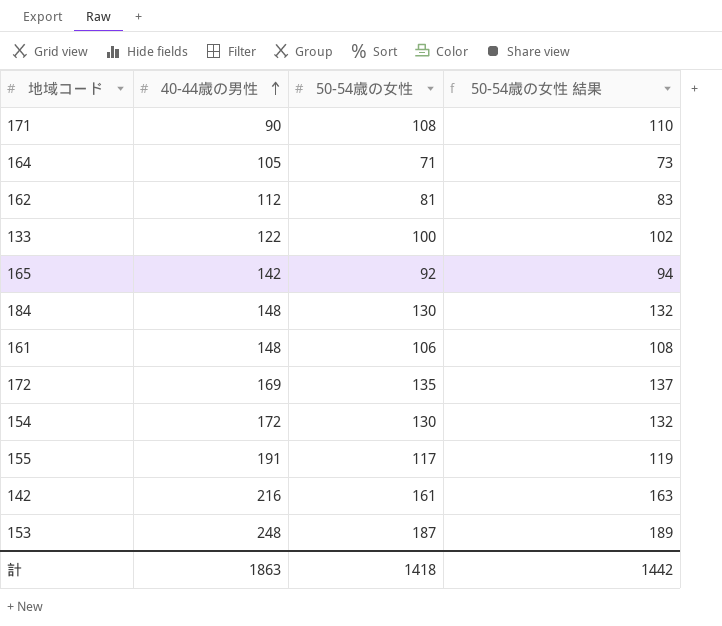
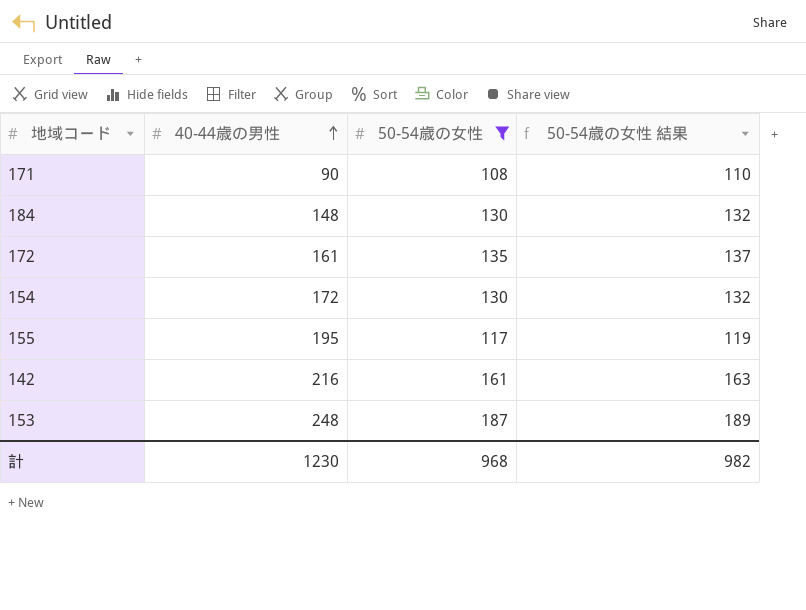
filter: none -> 50-54歳の女性 >= 108
172 | 40-44歳の男性: 169 -> 161
155 | 40-44歳の男性: 191 -> 195
計 | 40-44歳の男性: 1863 -> 1230
計 | 50-54歳の女性: 1418 -> 968
計 | 50-54歳の女性 結果: 1442 -> 982

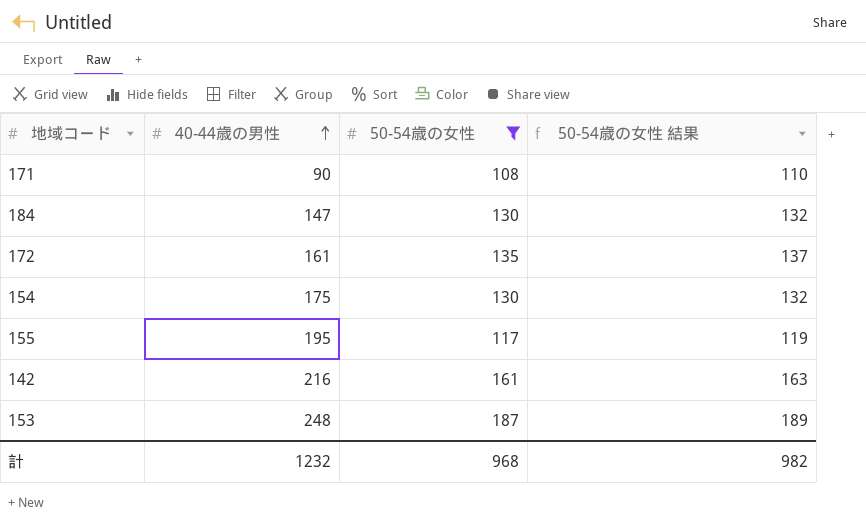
184 | 40-44歳の男性: 148 -> 147
154 | 40-44歳の男性: 172 -> 175
計 | 40-44歳の男性: 1230 -> 1232

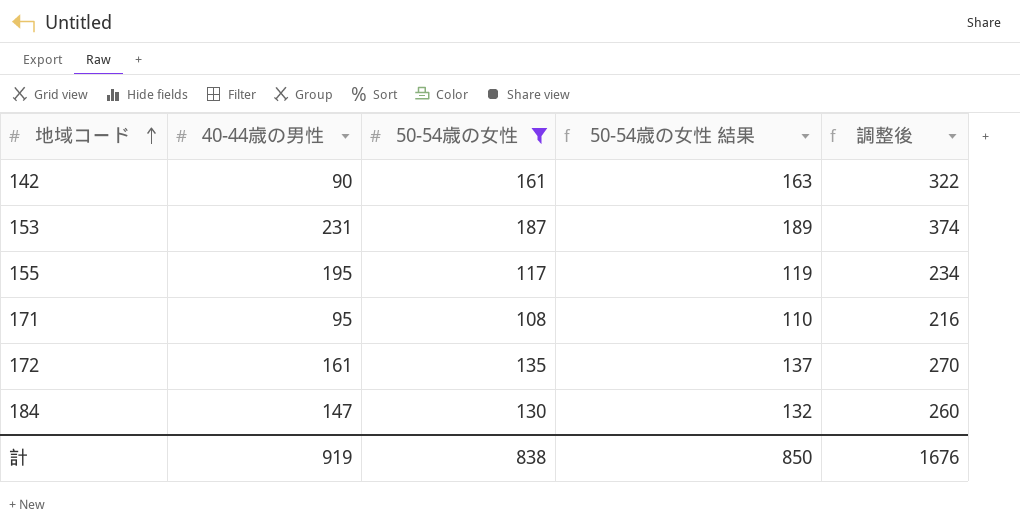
row order: 40-44歳の男性 ascending -> 地域コード ascending
column 調整後 | formula: none -> [50-54歳の女性] * 2
row 154: 175 | 130 | 132 -> none
142 | 40-44歳の男性: 216 -> 90
153 | 40-44歳の男性: 248 -> 231
171 | 40-44歳の男性: 90 -> 95
計 | 40-44歳の男性: 1232 -> 919
計 | 50-54歳の女性: 968 -> 838
計 | 50-54歳の女性 結果: 982 -> 850

